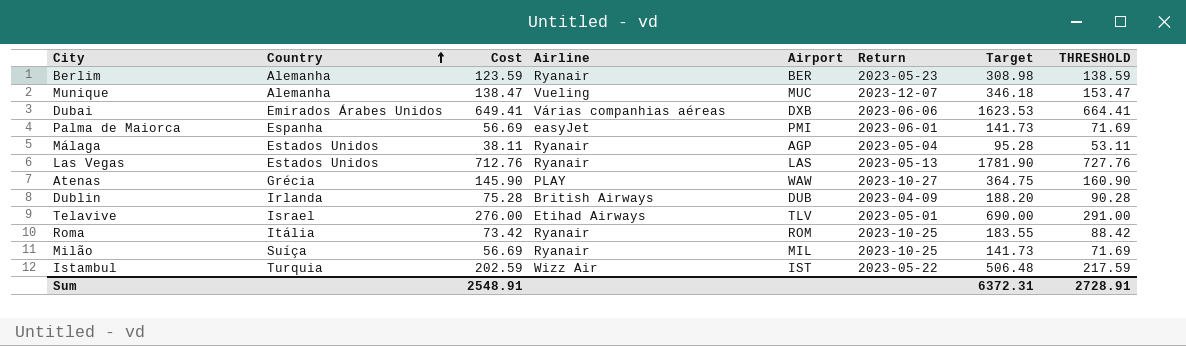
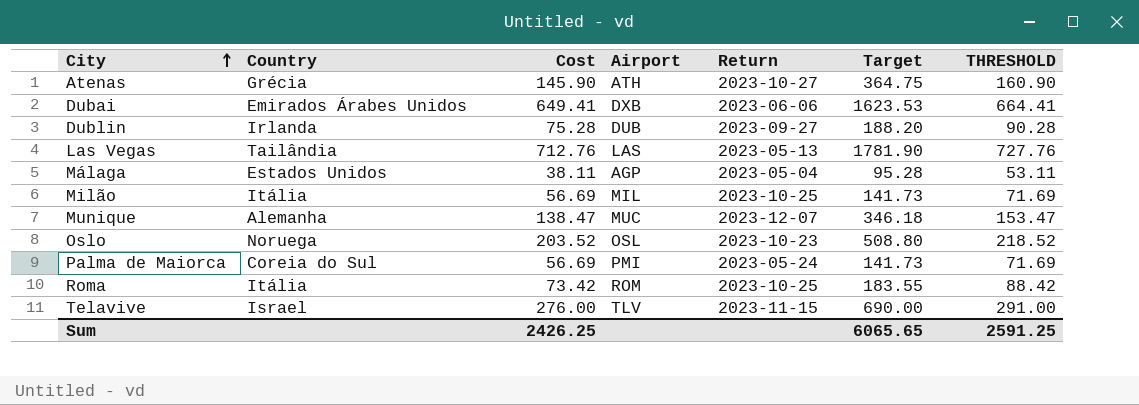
row order: Country ascending -> City ascending
column Airline | position: 4 -> none
row Berlim: Alemanha | 123.59 | Ryanair | BER | 2023-05-23 | 308.98 | 138.59 -> none
row Istambul: Turquia | 202.59 | Wizz Air | IST | 2023-05-22 | 506.48 | 217.59 -> none
Atenas | Airport: WAW -> ATH
Dublin | Return: 2023-04-09 -> 2023-09-27
Las Vegas | Country: Estados Unidos -> Tailândia
Milão | Country: Suíça -> Itália
row Oslo: none -> Noruega | 203.52 | OSL | 2023-10-23 | 508.80 | 218.52
Palma de Maiorca | Country: Espanha -> Coreia do Sul
Palma de Maiorca | Return: 2023-06-01 -> 2023-05-24
Telavive | Return: 2023-05-01 -> 2023-11-15
Sum | Cost: 2548.91 -> 2426.25
Sum | Target: 6372.31 -> 6065.65
Sum | THRESHOLD: 2728.91 -> 2591.25

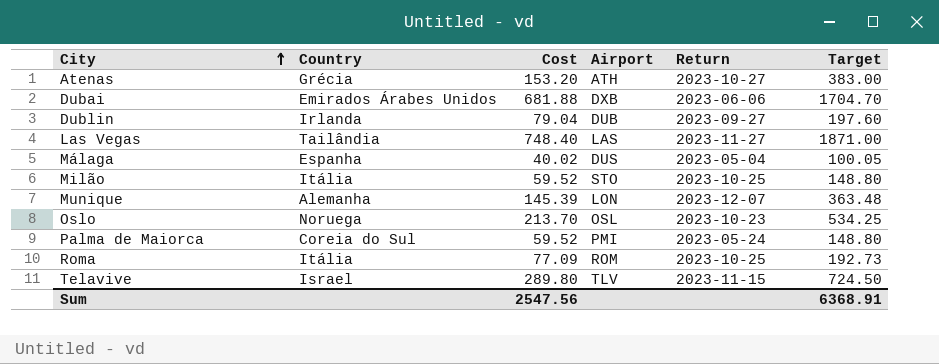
column THRESHOLD | formula: [Cost] + 15 -> none
Atenas | Cost: 145.90 -> 153.20
Atenas | Target: 364.75 -> 383.00
Dubai | Cost: 649.41 -> 681.88
Dubai | Target: 1623.53 -> 1704.70
Dublin | Cost: 75.28 -> 79.04
Dublin | Target: 188.20 -> 197.60
Las Vegas | Cost: 712.76 -> 748.40
Las Vegas | Return: 2023-05-13 -> 2023-11-27
Las Vegas | Target: 1781.90 -> 1871.00
Málaga | Country: Estados Unidos -> Espanha
Málaga | Cost: 38.11 -> 40.02
Málaga | Airport: AGP -> DUS
Málaga | Target: 95.28 -> 100.05
Milão | Cost: 56.69 -> 59.52
Milão | Airport: MIL -> STO
Milão | Target: 141.73 -> 148.80
Munique | Cost: 138.47 -> 145.39
Munique | Airport: MUC -> LON
Munique | Target: 346.18 -> 363.48
Oslo | Cost: 203.52 -> 213.70
Oslo | Target: 508.80 -> 534.25
Palma de Maiorca | Cost: 56.69 -> 59.52
Palma de Maiorca | Target: 141.73 -> 148.80
Roma | Cost: 73.42 -> 77.09
Roma | Target: 183.55 -> 192.73
Telavive | Cost: 276.00 -> 289.80
Telavive | Target: 690.00 -> 724.50
Sum | Cost: 2426.25 -> 2547.56
Sum | Target: 6065.65 -> 6368.91

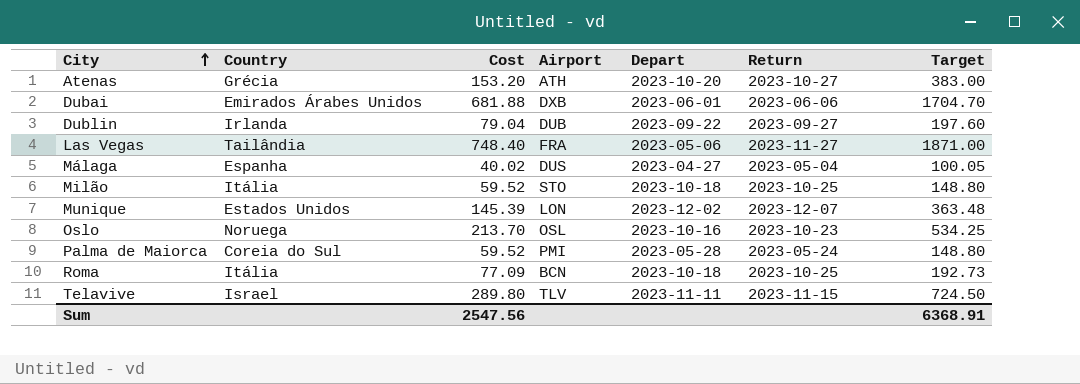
column Depart | position: none -> 5
Las Vegas | Airport: LAS -> FRA
Munique | Country: Alemanha -> Estados Unidos
Roma | Airport: ROM -> BCN

